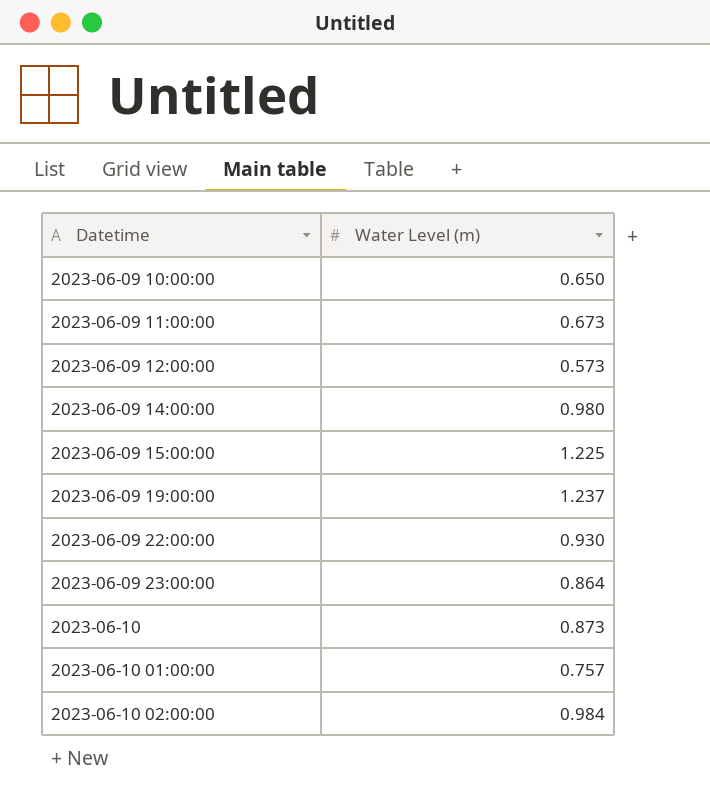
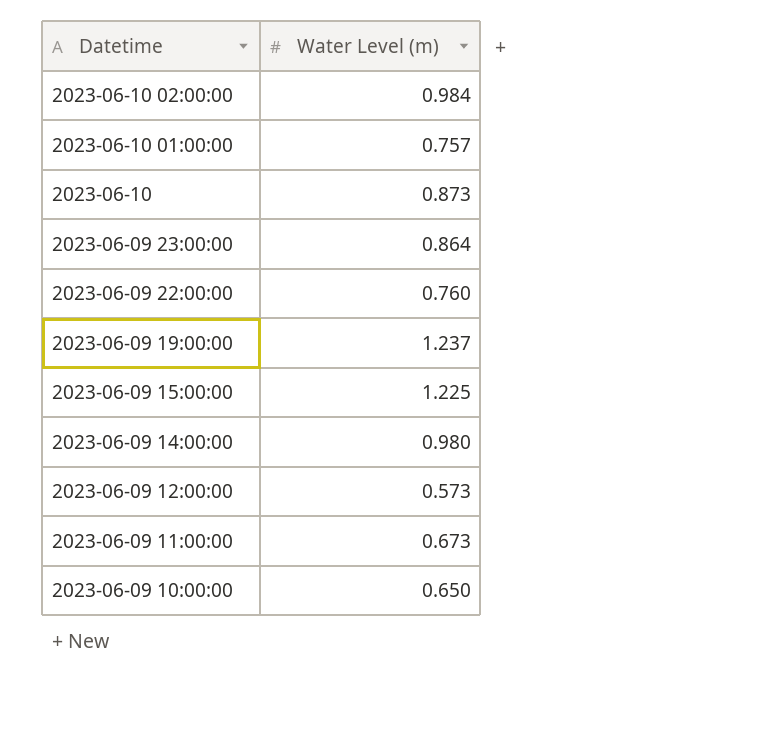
row order: Datetime ascending -> Datetime descending
2023-06-09 22:00:00 | Water Level (m): 0.930 -> 0.760

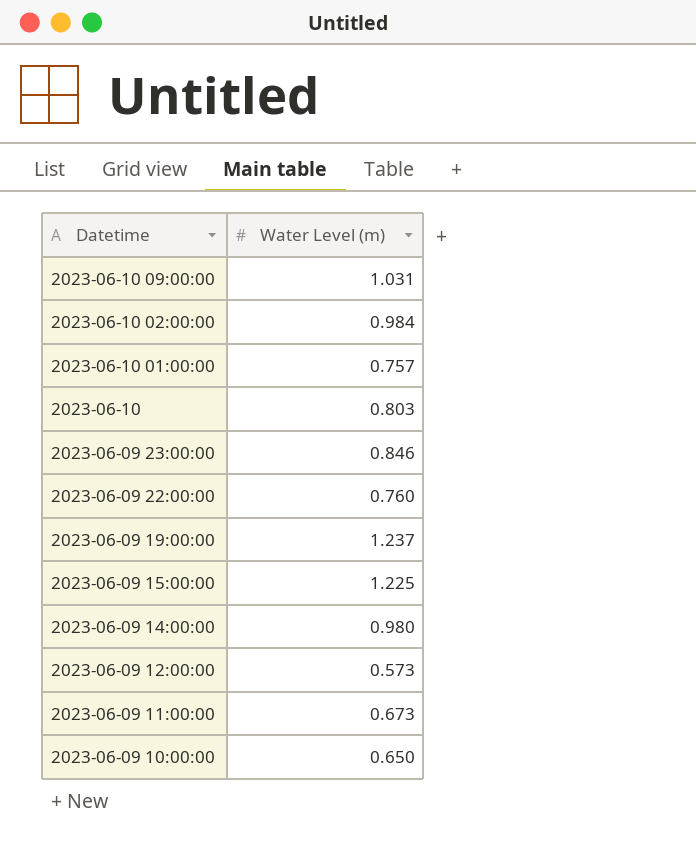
row 2023-06-10 09:00:00: none -> 1.031
2023-06-10 | Water Level (m): 0.873 -> 0.803
2023-06-09 23:00:00 | Water Level (m): 0.864 -> 0.846

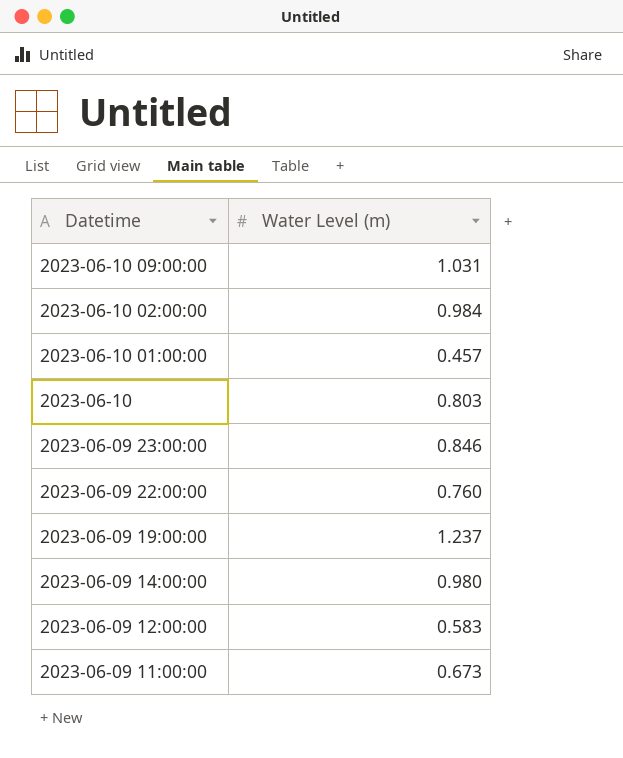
row 2023-06-09 15:00:00: 1.225 -> none
row 2023-06-09 10:00:00: 0.650 -> none
2023-06-10 01:00:00 | Water Level (m): 0.757 -> 0.457
2023-06-09 12:00:00 | Water Level (m): 0.573 -> 0.583

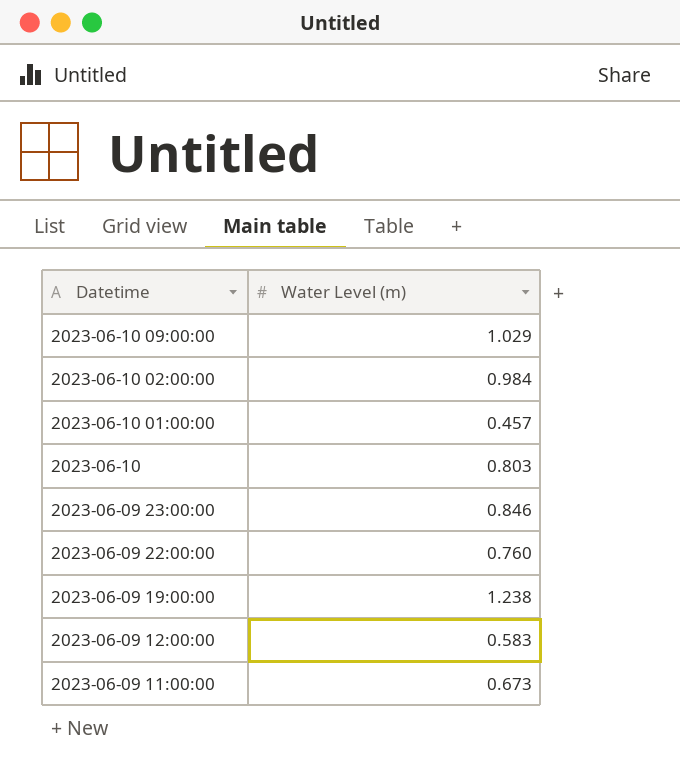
row 2023-06-09 14:00:00: 0.980 -> none
2023-06-10 09:00:00 | Water Level (m): 1.031 -> 1.029
2023-06-09 19:00:00 | Water Level (m): 1.237 -> 1.238

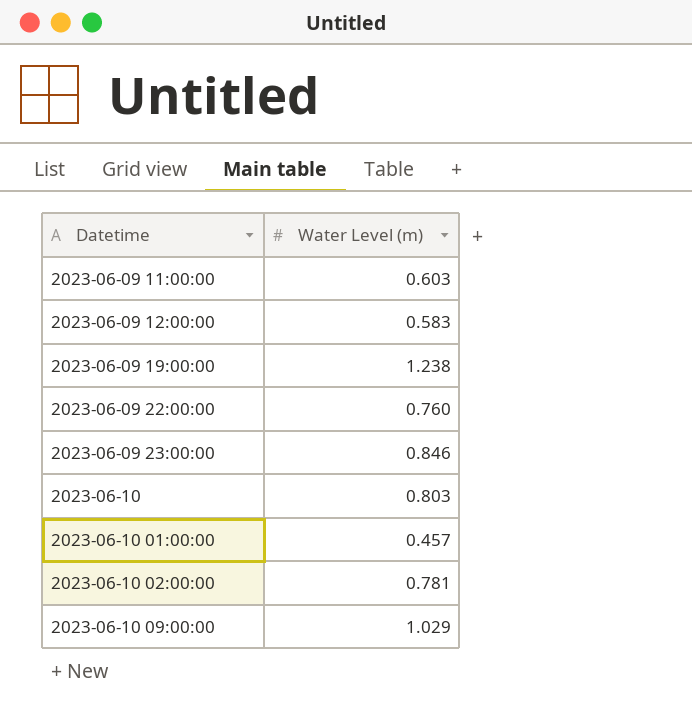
row order: Datetime descending -> Datetime ascending
2023-06-09 11:00:00 | Water Level (m): 0.673 -> 0.603
2023-06-10 02:00:00 | Water Level (m): 0.984 -> 0.781

